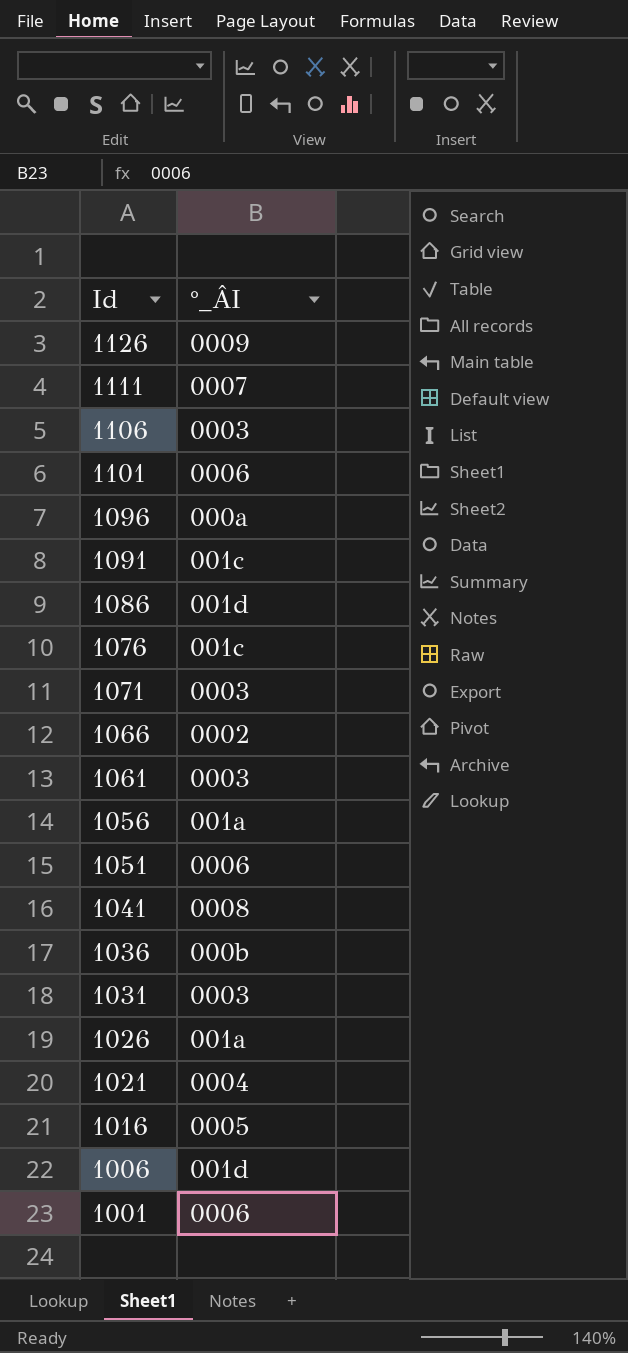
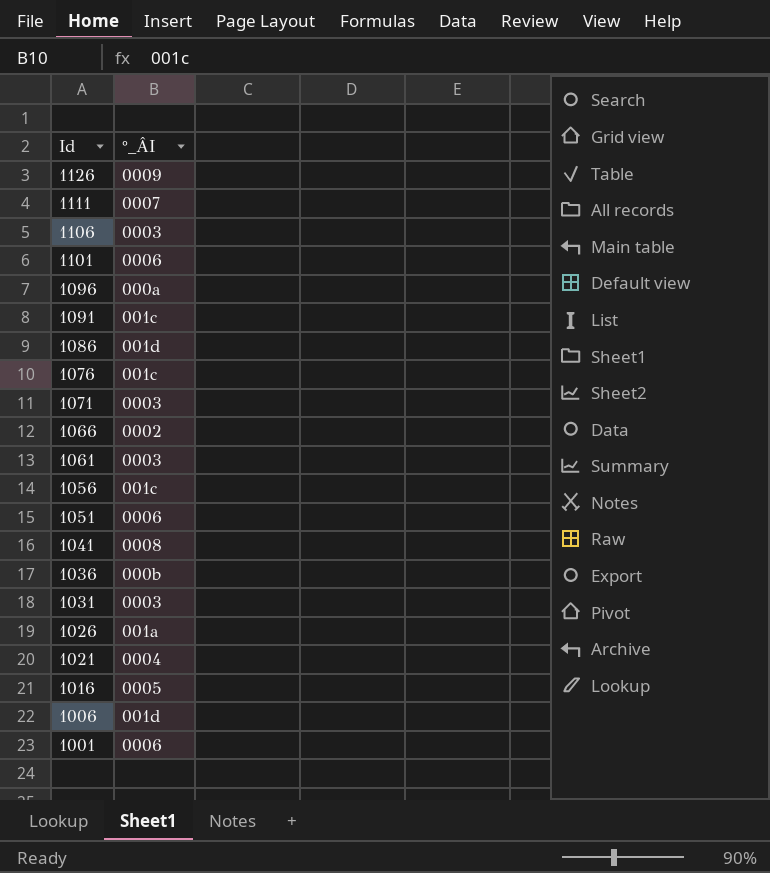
1056 | °_ÂI: 001a -> 001c

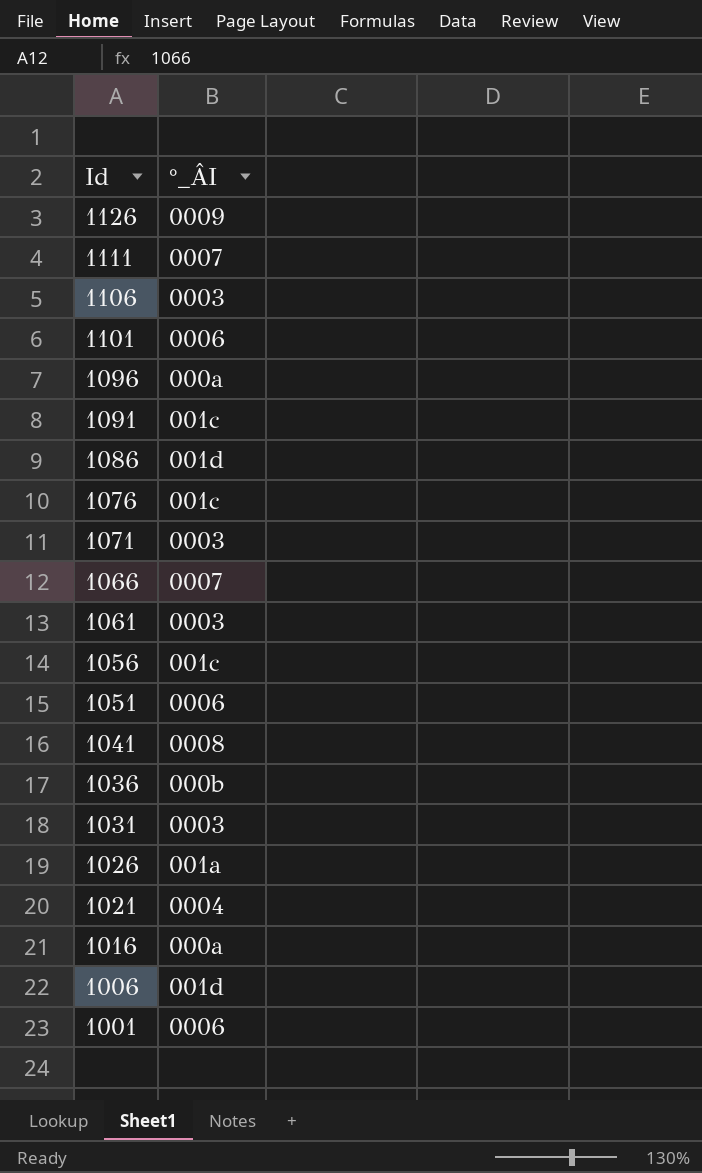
1066 | °_ÂI: 0002 -> 0007
1016 | °_ÂI: 0005 -> 000a

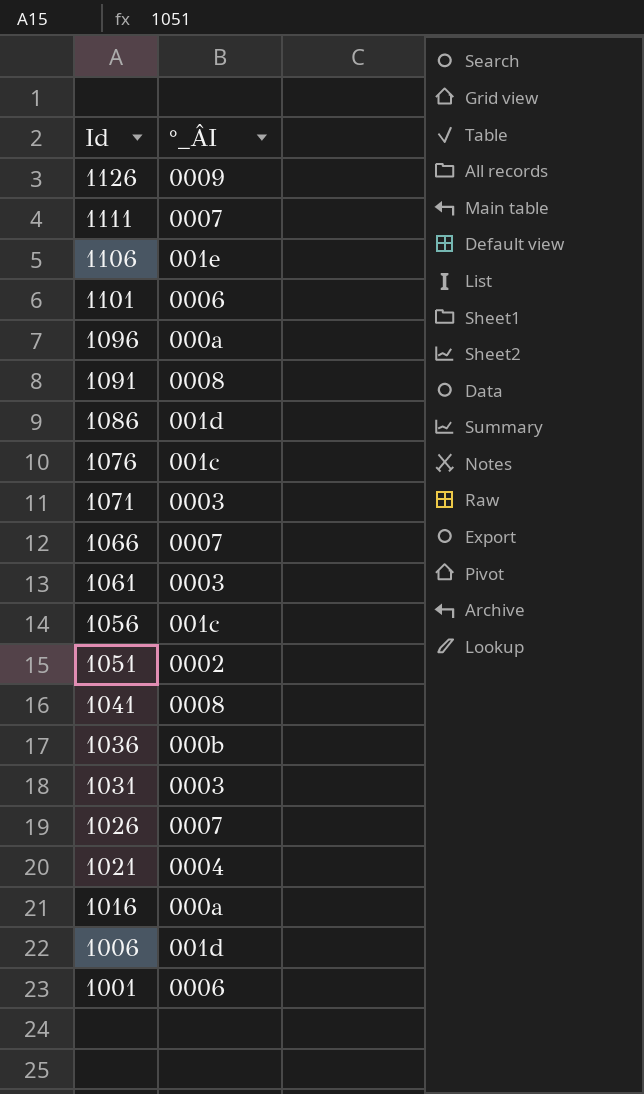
1106 | °_ÂI: 0003 -> 001e
1091 | °_ÂI: 001c -> 0008
1051 | °_ÂI: 0006 -> 0002
1026 | °_ÂI: 001a -> 0007

